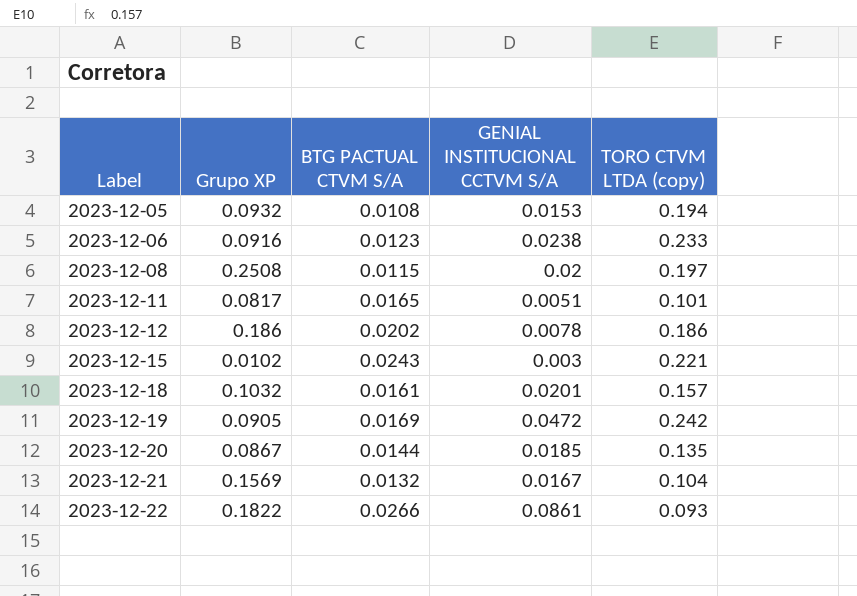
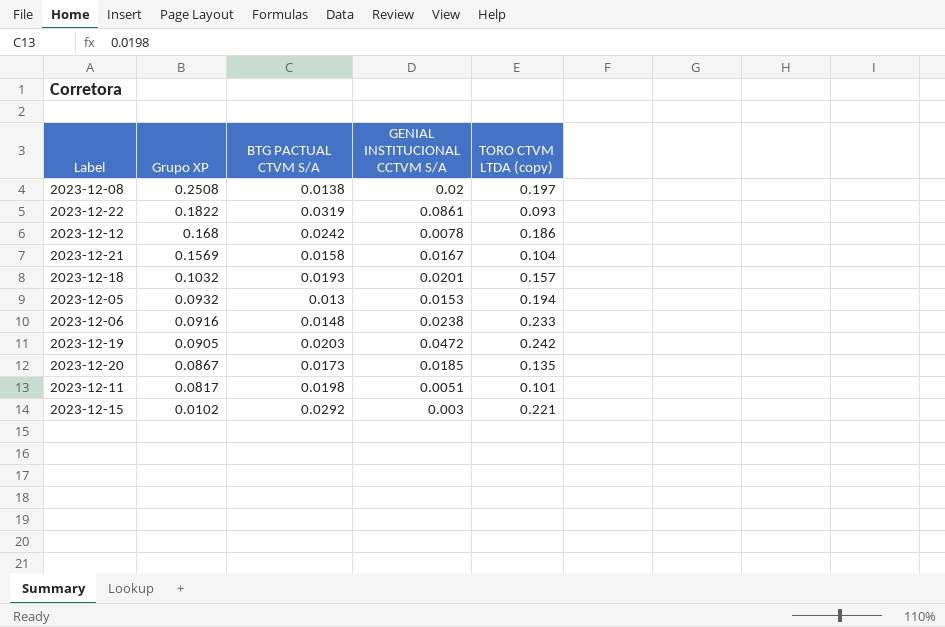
row order: Label ascending -> Grupo XP descending
2023-12-08 | BTG PACTUAL CTVM S/A: 0.0115 -> 0.0138
2023-12-22 | BTG PACTUAL CTVM S/A: 0.0266 -> 0.0319
2023-12-12 | Grupo XP: 0.186 -> 0.168
2023-12-12 | BTG PACTUAL CTVM S/A: 0.0202 -> 0.0242
2023-12-21 | BTG PACTUAL CTVM S/A: 0.0132 -> 0.0158
2023-12-18 | BTG PACTUAL CTVM S/A: 0.0161 -> 0.0193
2023-12-05 | BTG PACTUAL CTVM S/A: 0.0108 -> 0.013
2023-12-06 | BTG PACTUAL CTVM S/A: 0.0123 -> 0.0148
2023-12-19 | BTG PACTUAL CTVM S/A: 0.0169 -> 0.0203
2023-12-20 | BTG PACTUAL CTVM S/A: 0.0144 -> 0.0173
2023-12-11 | BTG PACTUAL CTVM S/A: 0.0165 -> 0.0198
2023-12-15 | BTG PACTUAL CTVM S/A: 0.0243 -> 0.0292

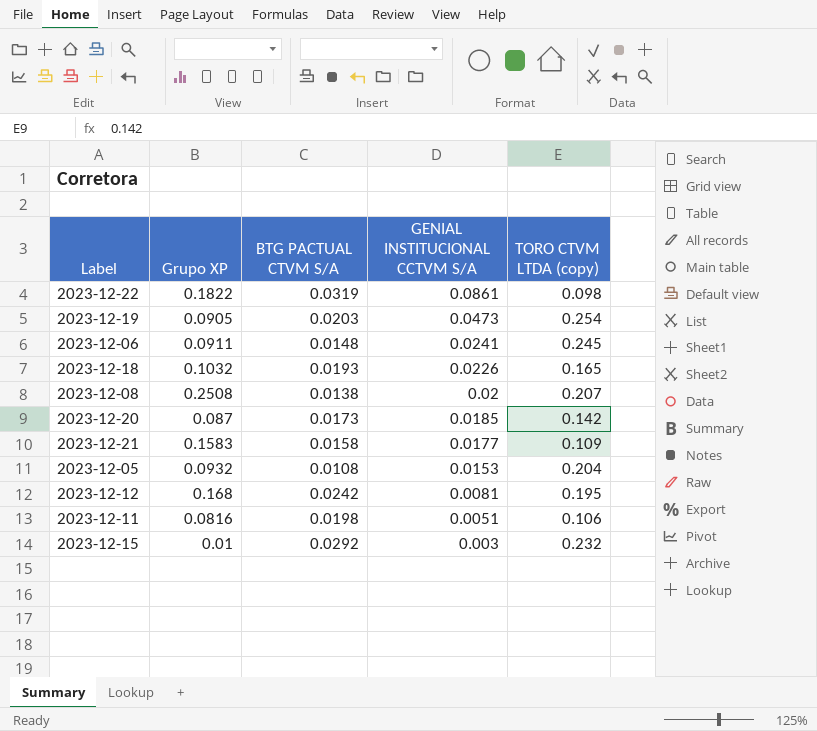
row order: Grupo XP descending -> GENIAL INSTITUCIONAL CCTVM S/A descending
2023-12-22 | TORO CTVM LTDA (copy): 0.093 -> 0.098
2023-12-19 | GENIAL INSTITUCIONAL CCTVM S/A: 0.0472 -> 0.0473
2023-12-19 | TORO CTVM LTDA (copy): 0.242 -> 0.254
2023-12-06 | Grupo XP: 0.0916 -> 0.0911
2023-12-06 | GENIAL INSTITUCIONAL CCTVM S/A: 0.0238 -> 0.0241
2023-12-06 | TORO CTVM LTDA (copy): 0.233 -> 0.245
2023-12-18 | GENIAL INSTITUCIONAL CCTVM S/A: 0.0201 -> 0.0226
2023-12-18 | TORO CTVM LTDA (copy): 0.157 -> 0.165
2023-12-08 | TORO CTVM LTDA (copy): 0.197 -> 0.207
2023-12-20 | Grupo XP: 0.0867 -> 0.087
2023-12-20 | TORO CTVM LTDA (copy): 0.135 -> 0.142
2023-12-21 | Grupo XP: 0.1569 -> 0.1583
2023-12-21 | GENIAL INSTITUCIONAL CCTVM S/A: 0.0167 -> 0.0177
2023-12-21 | TORO CTVM LTDA (copy): 0.104 -> 0.109
2023-12-05 | BTG PACTUAL CTVM S/A: 0.013 -> 0.0108
2023-12-05 | TORO CTVM LTDA (copy): 0.194 -> 0.204
2023-12-12 | GENIAL INSTITUCIONAL CCTVM S/A: 0.0078 -> 0.0081
2023-12-12 | TORO CTVM LTDA (copy): 0.186 -> 0.195
2023-12-11 | Grupo XP: 0.0817 -> 0.0816
2023-12-11 | TORO CTVM LTDA (copy): 0.101 -> 0.106
2023-12-15 | Grupo XP: 0.0102 -> 0.01
2023-12-15 | TORO CTVM LTDA (copy): 0.221 -> 0.232

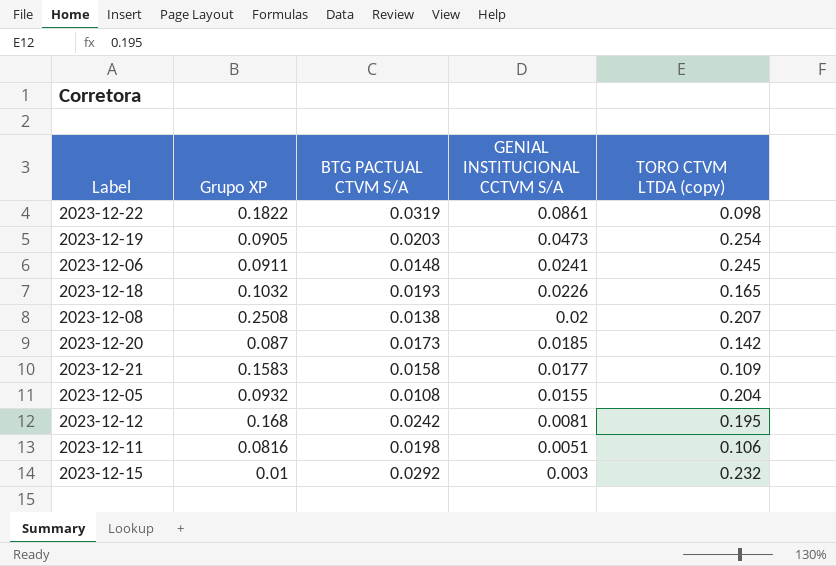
2023-12-05 | GENIAL INSTITUCIONAL CCTVM S/A: 0.0153 -> 0.0155

